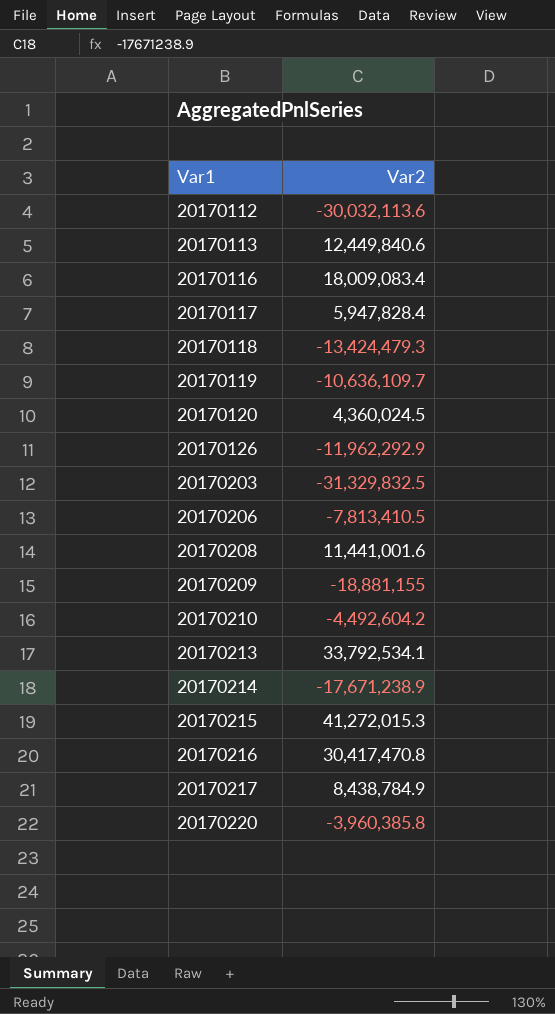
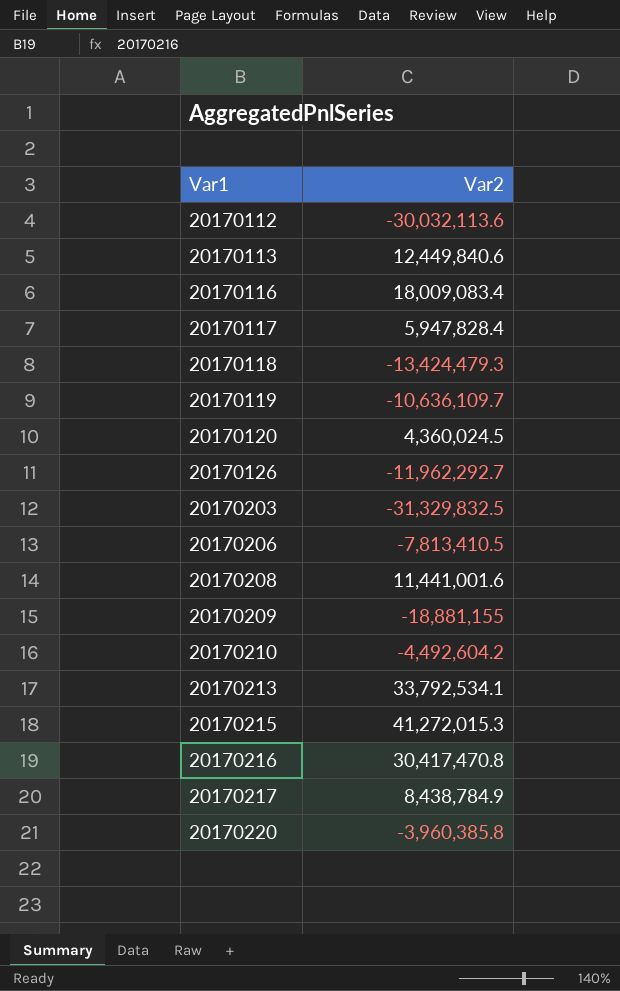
row 20170214: -17,671,238.9 -> none
20170126 | Var2: -11,962,292.9 -> -11,962,292.7

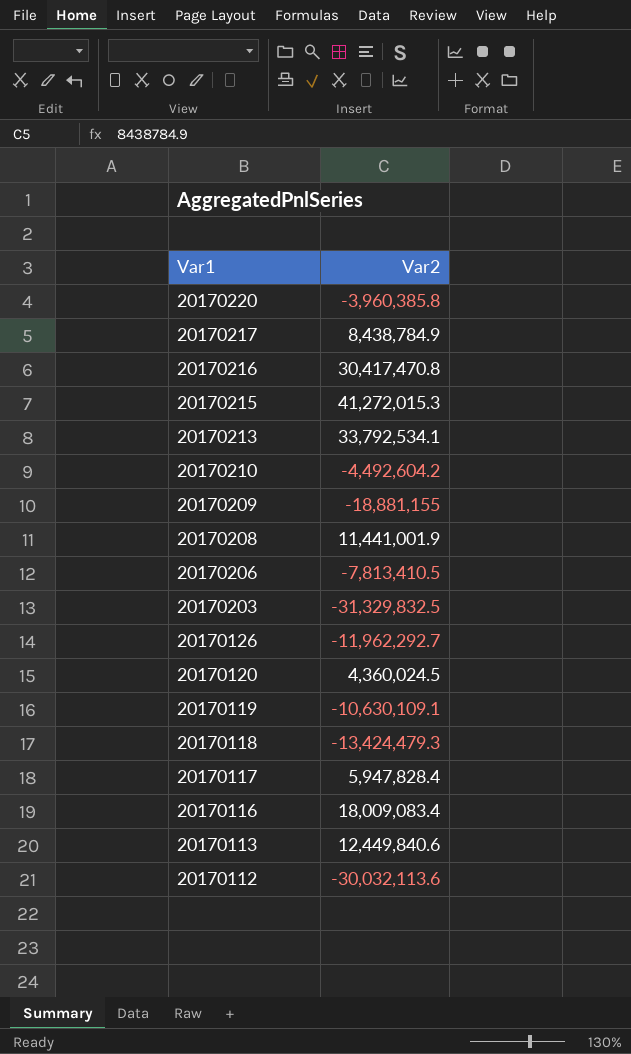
row order: Var1 ascending -> Var1 descending
20170208 | Var2: 11,441,001.6 -> 11,441,001.9
20170119 | Var2: -10,636,109.7 -> -10,630,109.1

